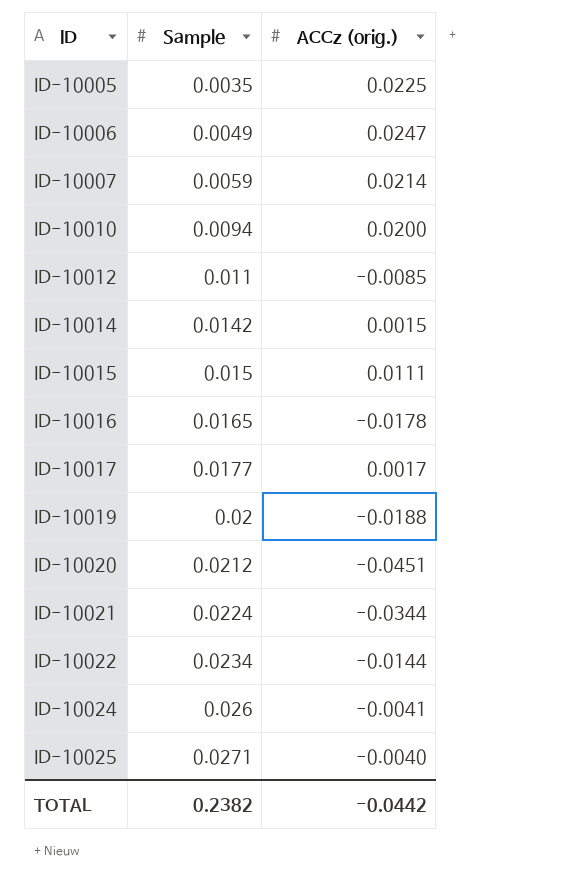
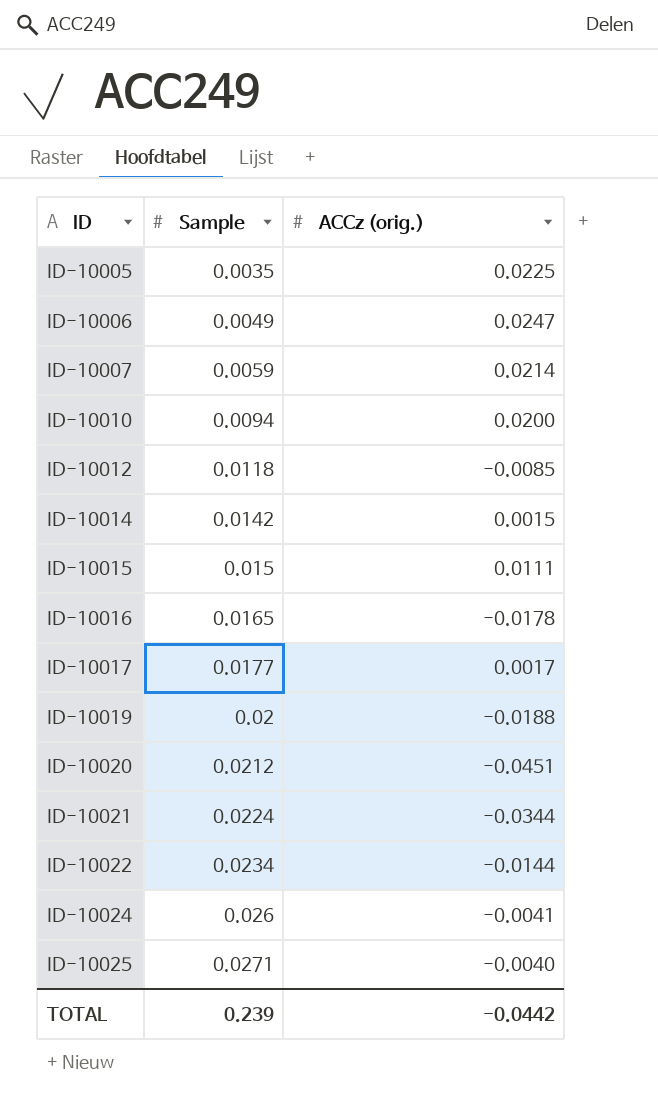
ID-10012 | Sample: 0.011 -> 0.0118
TOTAL | Sample: 0.2382 -> 0.239

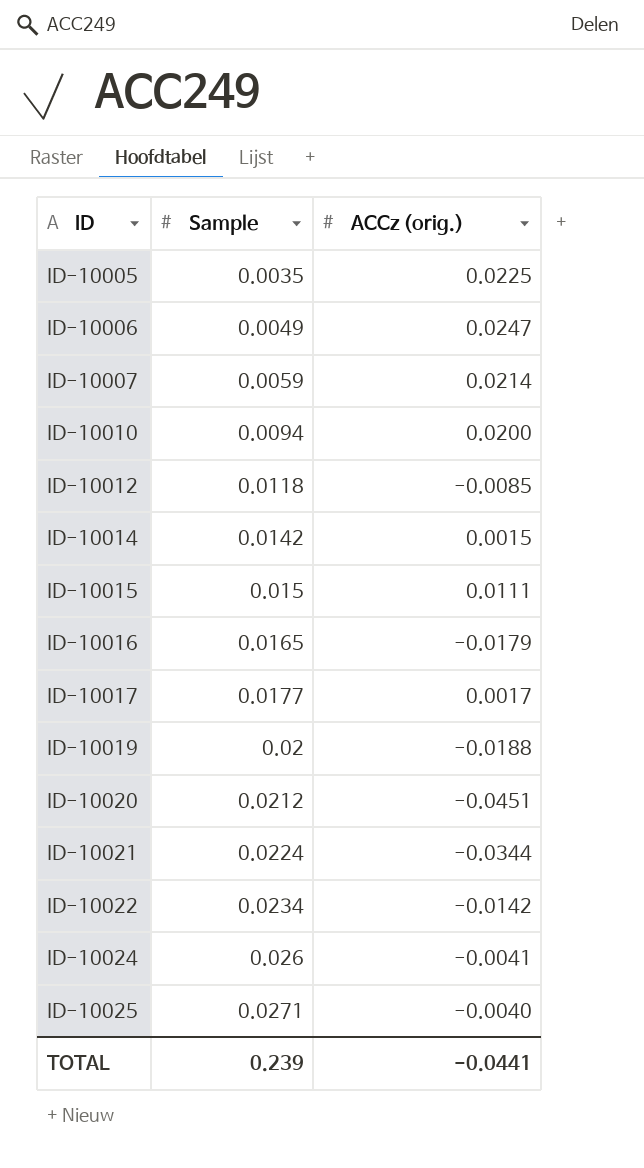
ID-10016 | ACCz (orig.): -0.0178 -> -0.0179
ID-10022 | ACCz (orig.): -0.0144 -> -0.0142
TOTAL | ACCz (orig.): -0.0442 -> -0.0441

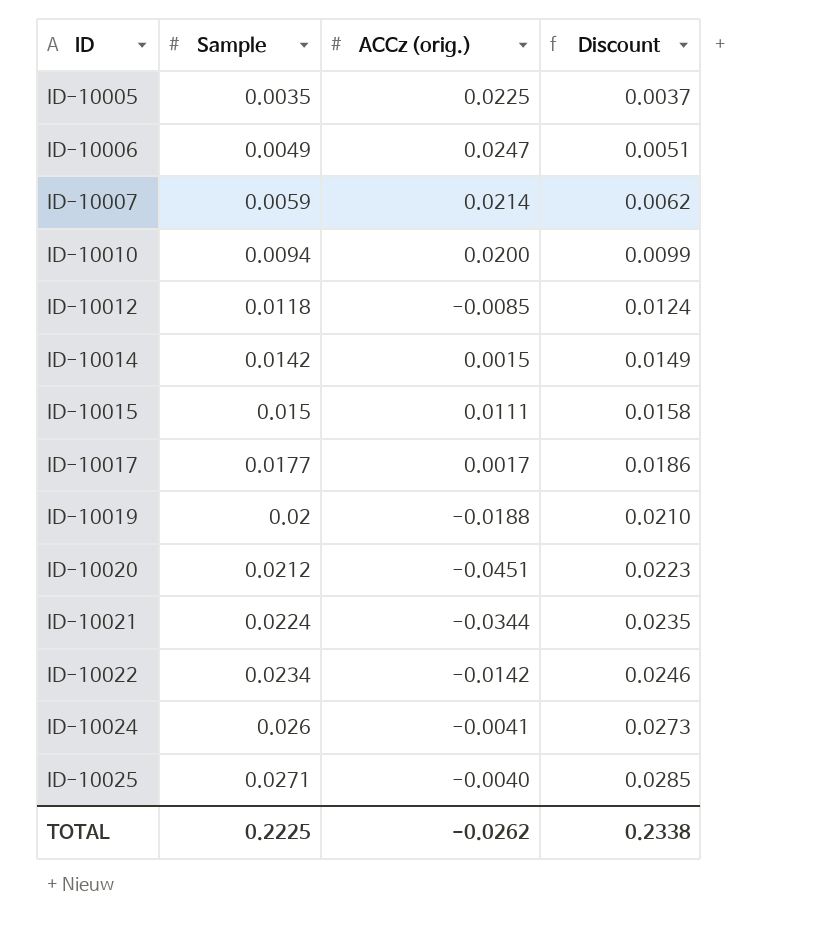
column Discount | formula: none -> [Sample] * 1.05
row ID-10016: 0.0165 | -0.0179 -> none
TOTAL | Sample: 0.239 -> 0.2225
TOTAL | ACCz (orig.): -0.0441 -> -0.0262

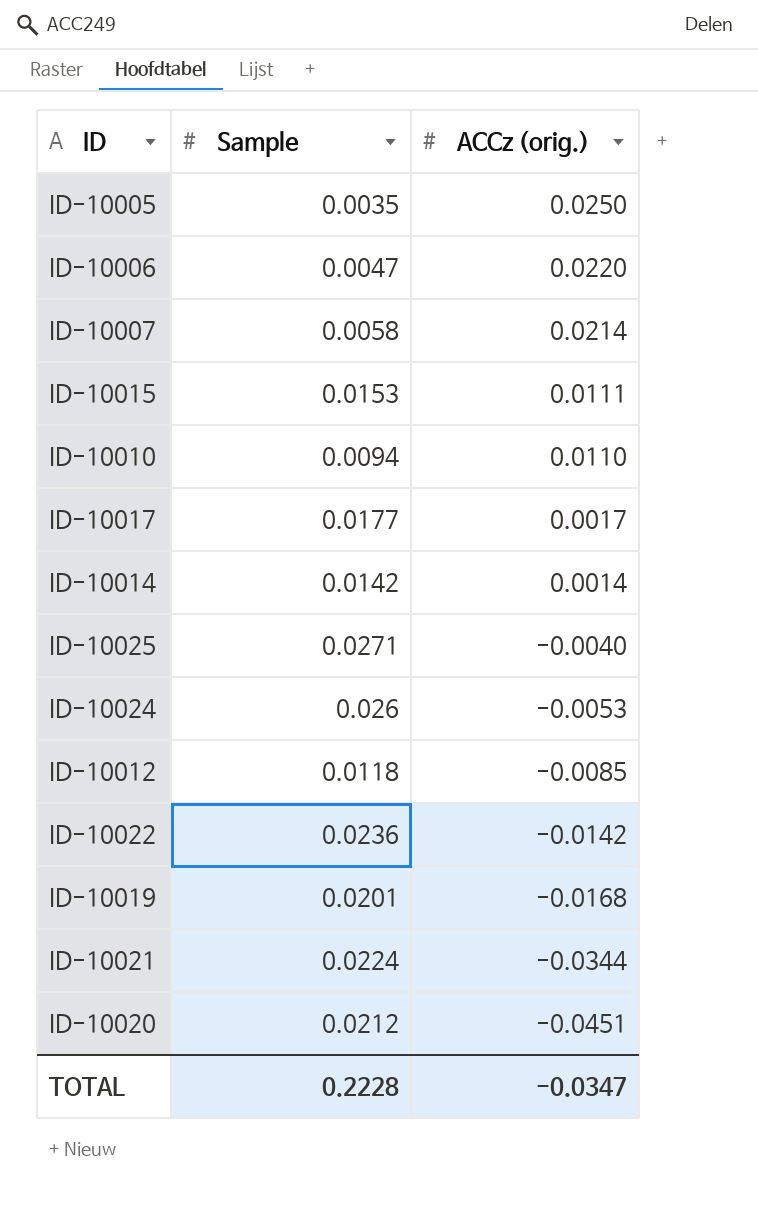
row order: ID ascending -> ACCz (orig.) descending
column Discount | formula: [Sample] * 1.05 -> none
ID-10005 | ACCz (orig.): 0.0225 -> 0.0250
ID-10006 | Sample: 0.0049 -> 0.0047
ID-10006 | ACCz (orig.): 0.0247 -> 0.0220
ID-10007 | Sample: 0.0059 -> 0.0058
ID-10015 | Sample: 0.015 -> 0.0153
ID-10010 | ACCz (orig.): 0.0200 -> 0.0110
ID-10014 | ACCz (orig.): 0.0015 -> 0.0014
ID-10024 | ACCz (orig.): -0.0041 -> -0.0053
ID-10022 | Sample: 0.0234 -> 0.0236
ID-10019 | Sample: 0.02 -> 0.0201
ID-10019 | ACCz (orig.): -0.0188 -> -0.0168
TOTAL | Sample: 0.2225 -> 0.2228
TOTAL | ACCz (orig.): -0.0262 -> -0.0347

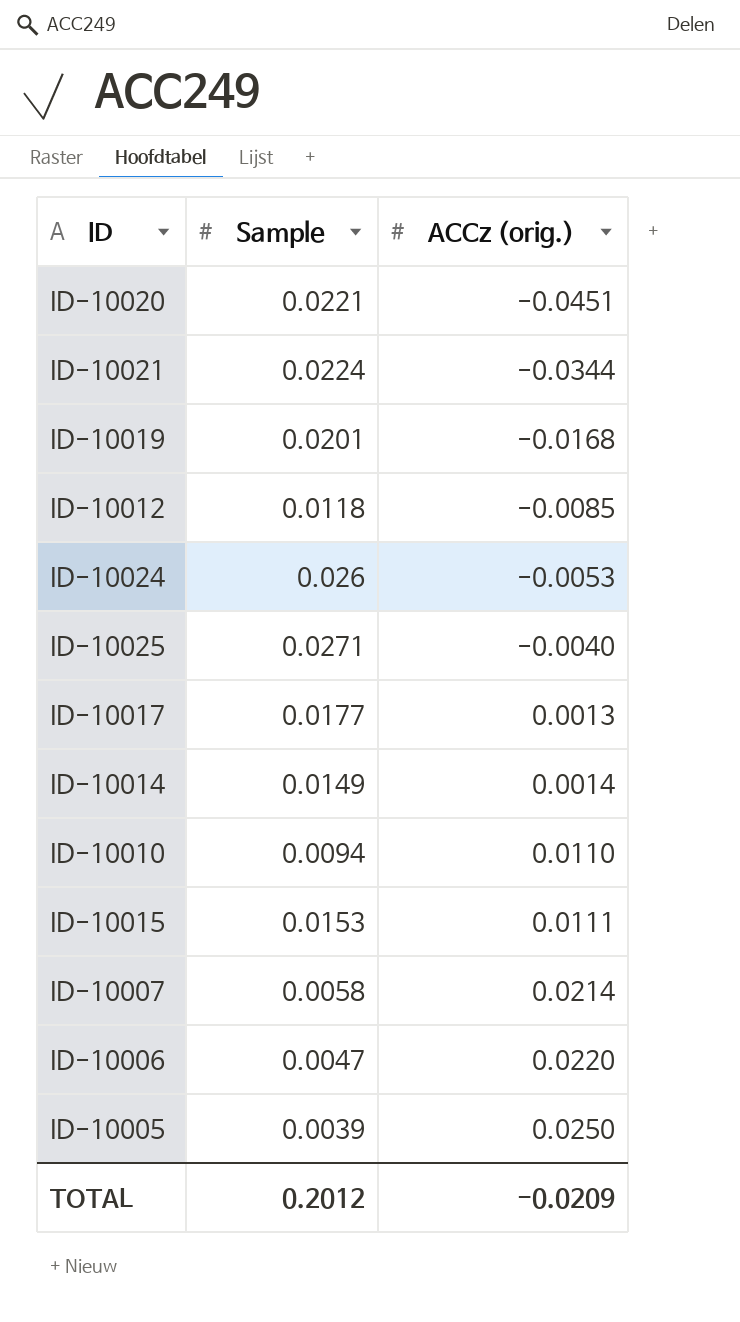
row order: ACCz (orig.) descending -> ACCz (orig.) ascending
row ID-10022: 0.0236 | -0.0142 -> none
ID-10020 | Sample: 0.0212 -> 0.0221
ID-10017 | ACCz (orig.): 0.0017 -> 0.0013
ID-10014 | Sample: 0.0142 -> 0.0149
ID-10005 | Sample: 0.0035 -> 0.0039
TOTAL | Sample: 0.2228 -> 0.2012
TOTAL | ACCz (orig.): -0.0347 -> -0.0209

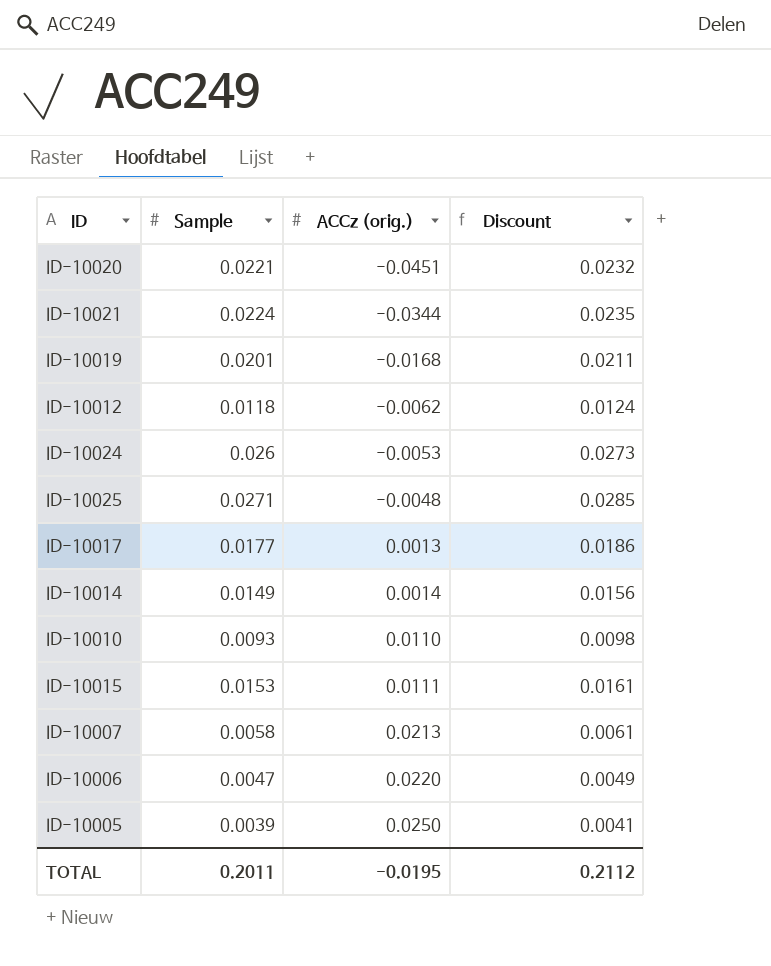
column Discount | formula: none -> [Sample] * 1.05
ID-10012 | ACCz (orig.): -0.0085 -> -0.0062
ID-10025 | ACCz (orig.): -0.0040 -> -0.0048
ID-10010 | Sample: 0.0094 -> 0.0093
ID-10007 | ACCz (orig.): 0.0214 -> 0.0213
TOTAL | Sample: 0.2012 -> 0.2011
TOTAL | ACCz (orig.): -0.0209 -> -0.0195

